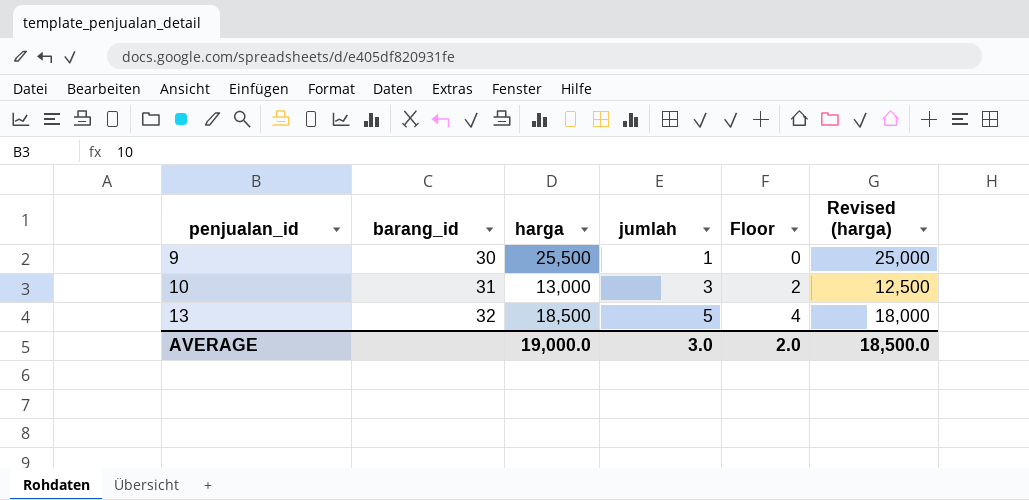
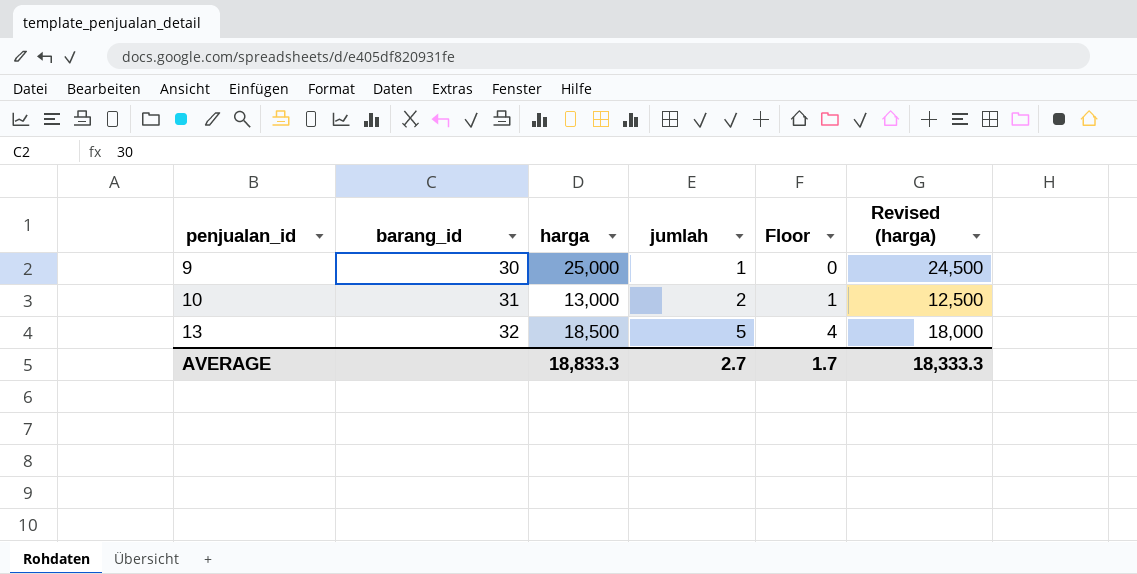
9 | harga: 25,500 -> 25,000
9 | Revised (harga): 25,000 -> 24,500
10 | jumlah: 3 -> 2
10 | Floor: 2 -> 1
AVERAGE | harga: 19,000.0 -> 18,833.3
AVERAGE | jumlah: 3.0 -> 2.7
AVERAGE | Floor: 2.0 -> 1.7
AVERAGE | Revised (harga): 18,500.0 -> 18,333.3

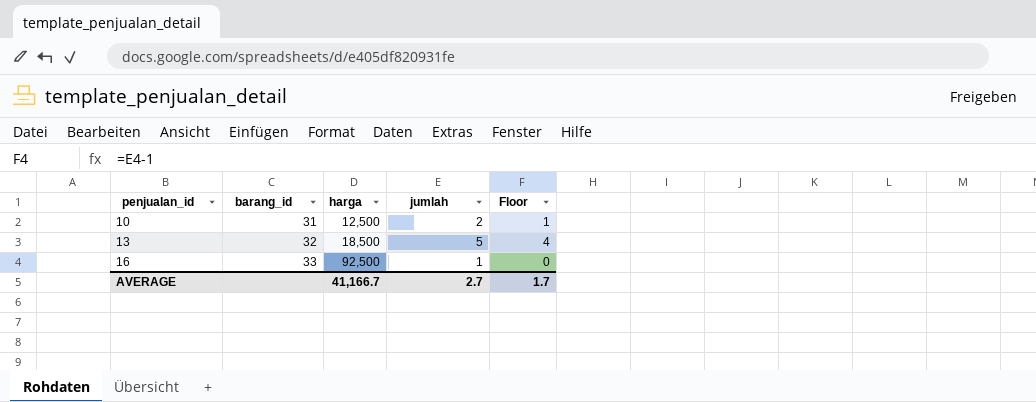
column Revised (harga) | formula: [harga] - 500 -> none
row 9: 30 | 25,000 | 1 | 0 | 24,500 -> none
10 | harga: 13,000 -> 12,500
row 16: none -> 33 | 92,500 | 1 | 0
AVERAGE | harga: 18,833.3 -> 41,166.7

